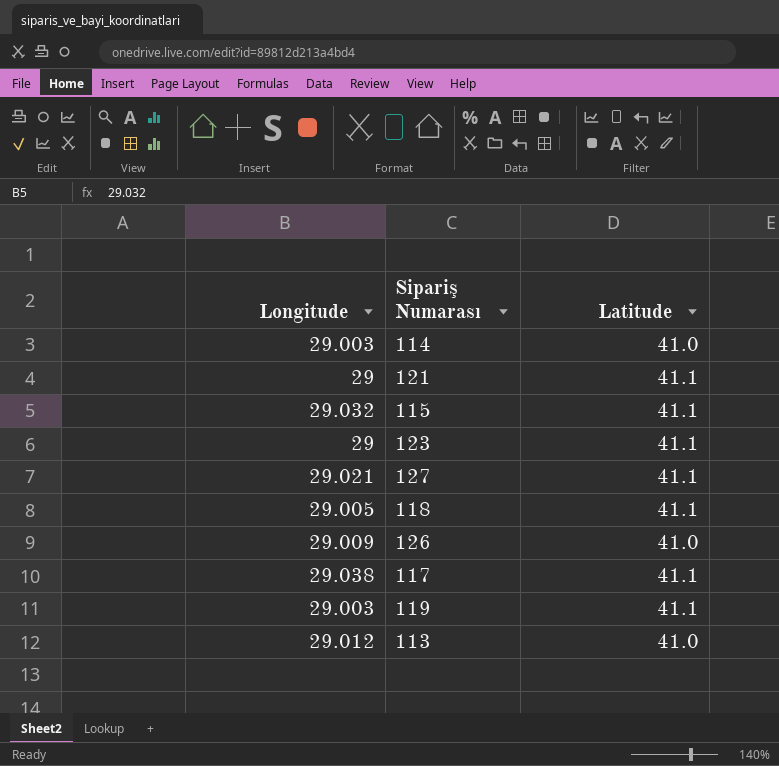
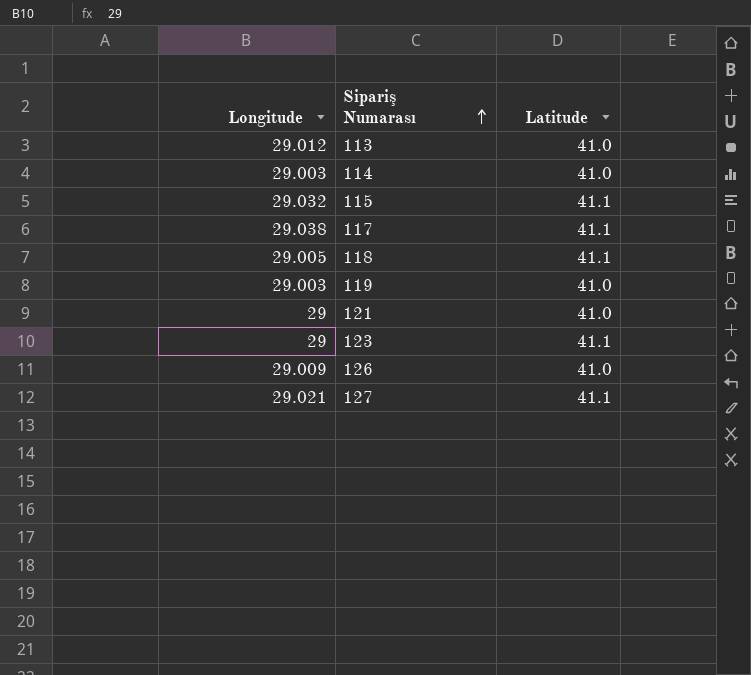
row order: none -> Sipariş Numarası ascending
119 | Latitude: 41.1 -> 41.0
121 | Latitude: 41.1 -> 41.0

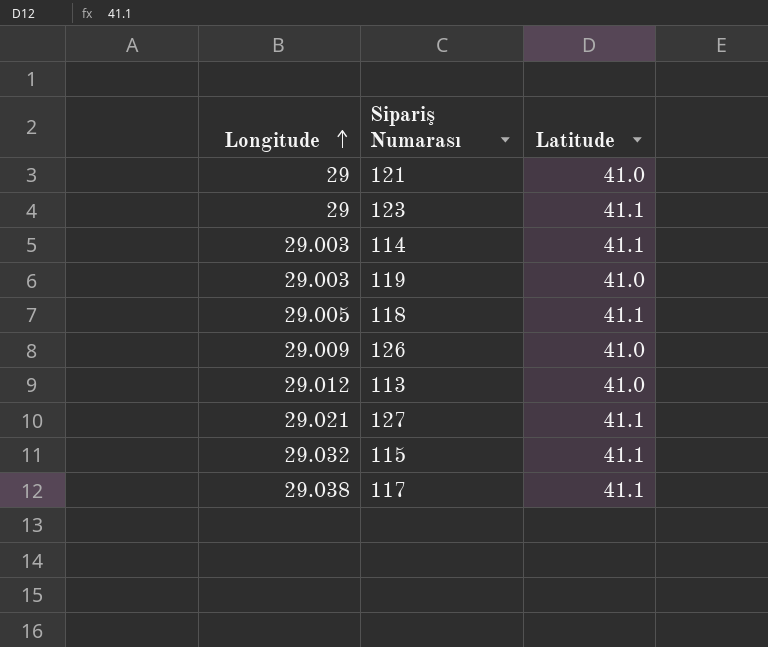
row order: Sipariş Numarası ascending -> Longitude ascending
114 | Latitude: 41.0 -> 41.1

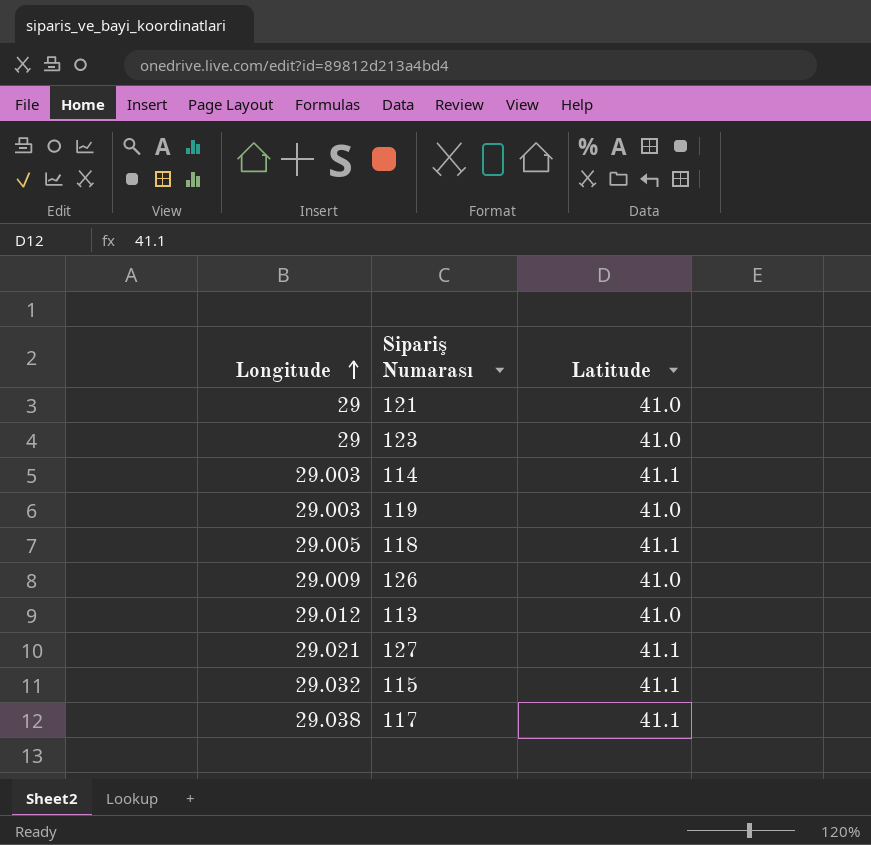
123 | Latitude: 41.1 -> 41.0

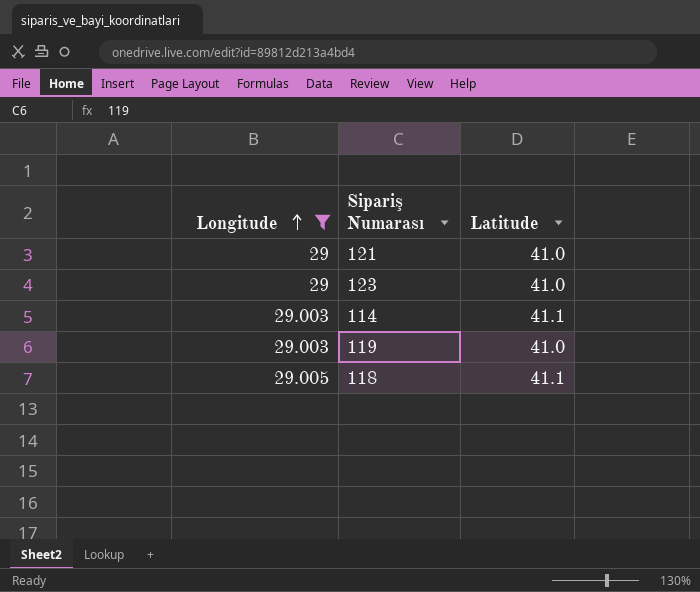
filter: none -> Longitude <= 29.005

